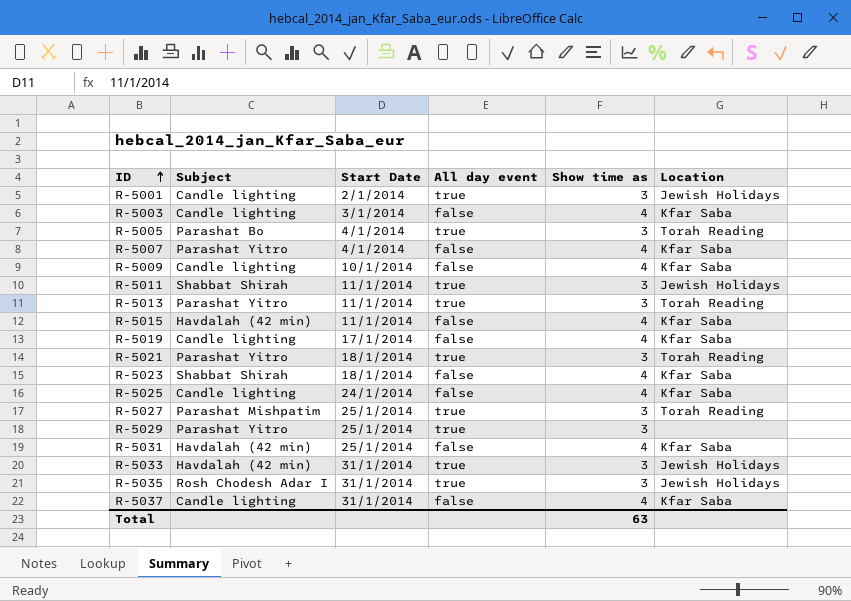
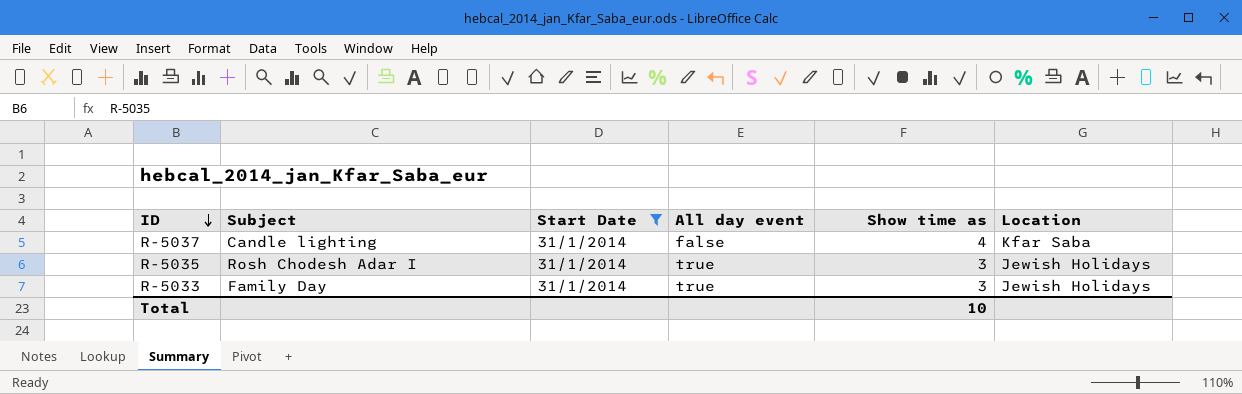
filter: none -> Start Date = 31/1/2014
row order: ID ascending -> ID descending
R-5033 | Subject: Havdalah (42 min) -> Family Day
Total | Show time as: 63 -> 10

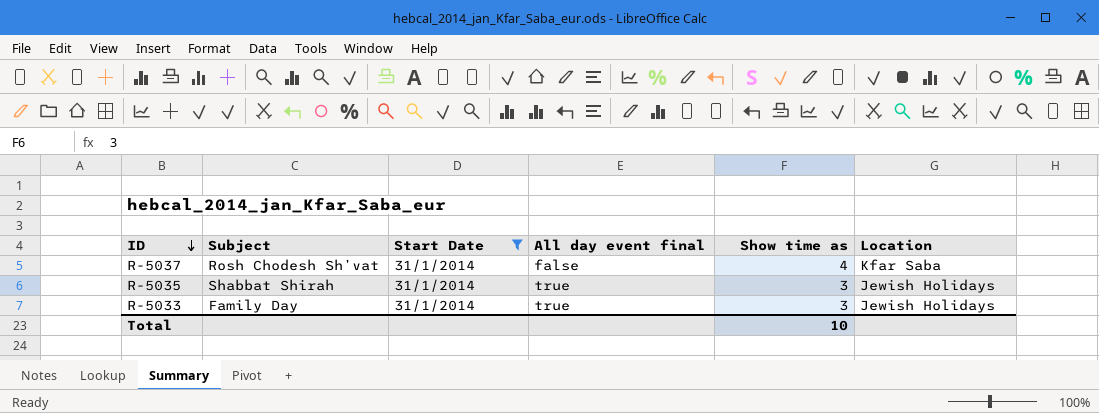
column name: All day event -> All day event final
R-5037 | Subject: Candle lighting -> Rosh Chodesh Sh’vat
R-5035 | Subject: Rosh Chodesh Adar I -> Shabbat Shirah

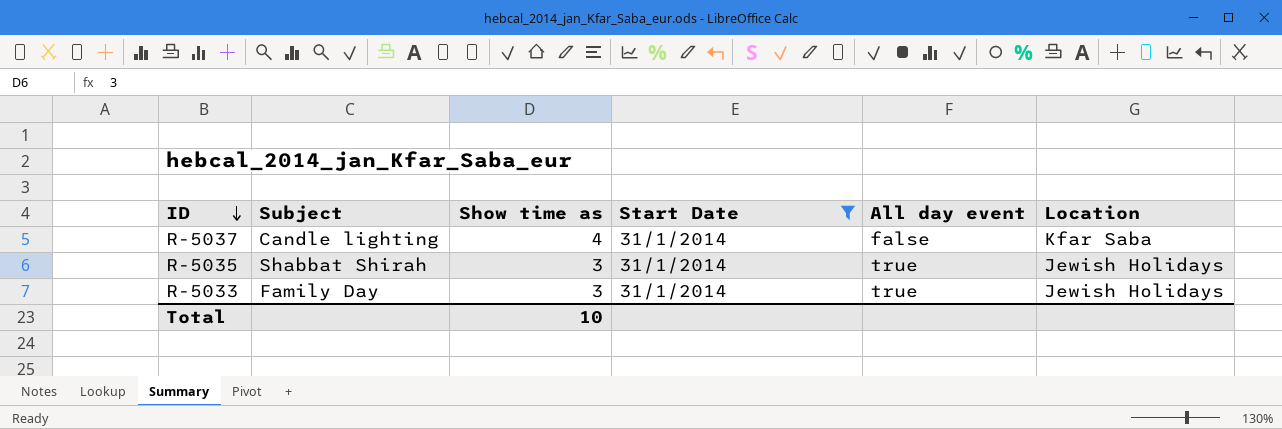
column Show time as | position: 5 -> 3
column name: All day event final -> All day event
R-5037 | Subject: Rosh Chodesh Sh’vat -> Candle lighting

